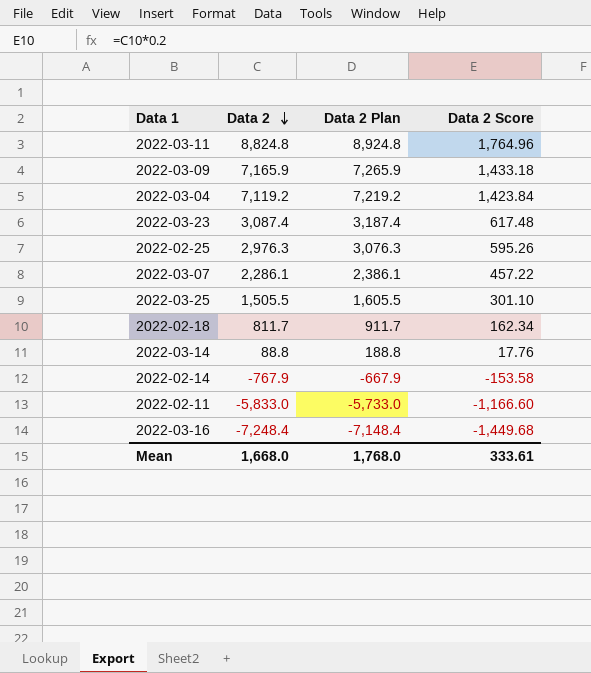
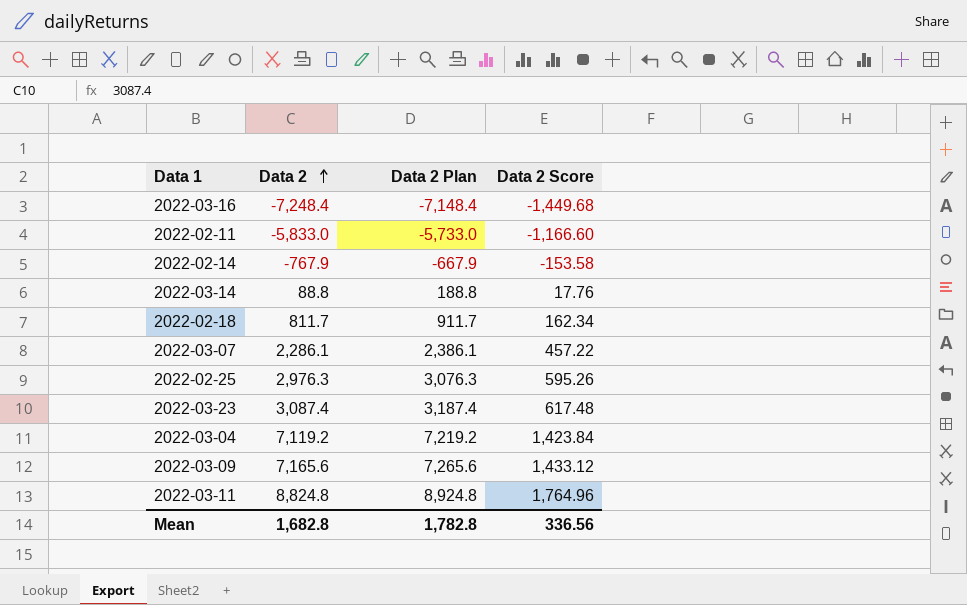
row order: Data 2 descending -> Data 2 ascending
row 2022-03-25: 1,505.5 | 1,605.5 | 301.10 -> none
2022-03-09 | Data 2: 7,165.9 -> 7,165.6
2022-03-09 | Data 2 Plan: 7,265.9 -> 7,265.6
2022-03-09 | Data 2 Score: 1,433.18 -> 1,433.12
Mean | Data 2: 1,668.0 -> 1,682.8
Mean | Data 2 Plan: 1,768.0 -> 1,782.8
Mean | Data 2 Score: 333.61 -> 336.56

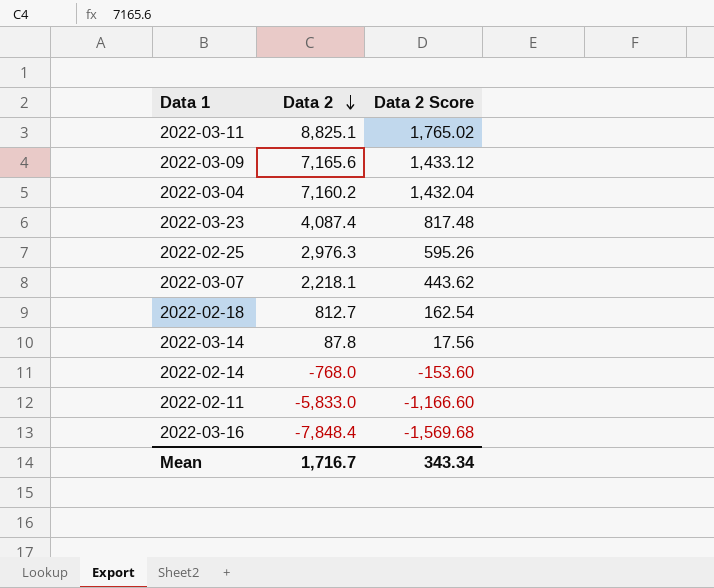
row order: Data 2 ascending -> Data 2 descending
column Data 2 Plan | formula: [Data 2] + 100 -> none
2022-03-11 | Data 2: 8,824.8 -> 8,825.1
2022-03-11 | Data 2 Score: 1,764.96 -> 1,765.02
2022-03-04 | Data 2: 7,119.2 -> 7,160.2
2022-03-04 | Data 2 Score: 1,423.84 -> 1,432.04
2022-03-23 | Data 2: 3,087.4 -> 4,087.4
2022-03-23 | Data 2 Score: 617.48 -> 817.48
2022-03-07 | Data 2: 2,286.1 -> 2,218.1
2022-03-07 | Data 2 Score: 457.22 -> 443.62
2022-02-18 | Data 2: 811.7 -> 812.7
2022-02-18 | Data 2 Score: 162.34 -> 162.54
2022-03-14 | Data 2: 88.8 -> 87.8
2022-03-14 | Data 2 Score: 17.76 -> 17.56
2022-02-14 | Data 2: -767.9 -> -768.0
2022-02-14 | Data 2 Score: -153.58 -> -153.60
2022-03-16 | Data 2: -7,248.4 -> -7,848.4
2022-03-16 | Data 2 Score: -1,449.68 -> -1,569.68
Mean | Data 2: 1,682.8 -> 1,716.7
Mean | Data 2 Score: 336.56 -> 343.34

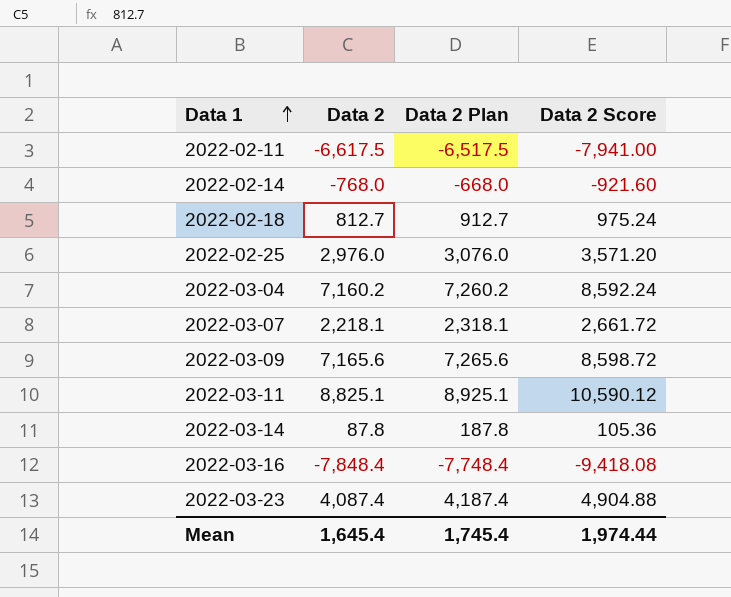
row order: Data 2 descending -> Data 1 ascending
column Data 2 Plan | formula: none -> [Data 2] + 100
column Data 2 Score | formula: [Data 2] * 0.2 -> [Data 2] * 1.2
2022-02-11 | Data 2: -5,833.0 -> -6,617.5
2022-02-25 | Data 2: 2,976.3 -> 2,976.0
Mean | Data 2: 1,716.7 -> 1,645.4
Mean | Data 2 Score: 343.34 -> 1,974.44

